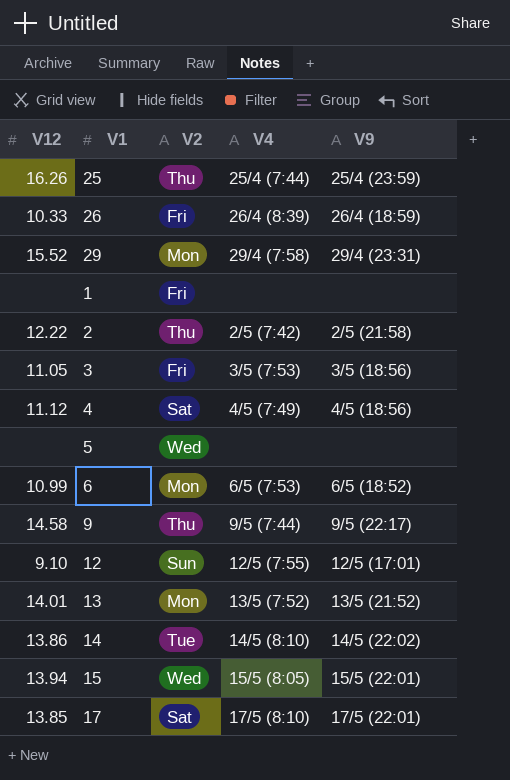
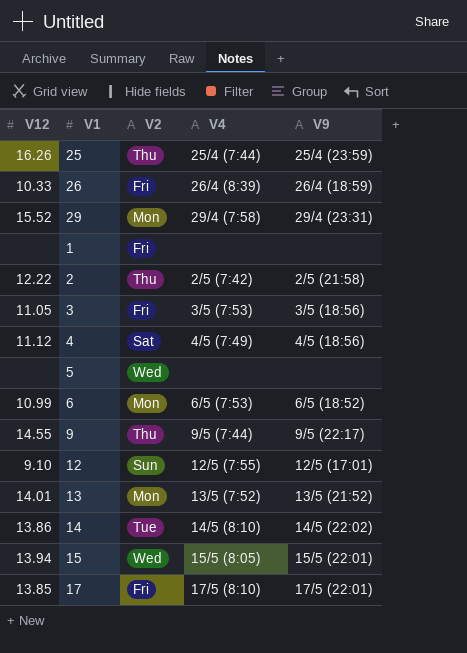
9 | V12: 14.58 -> 14.55
17 | V2: Sat -> Fri

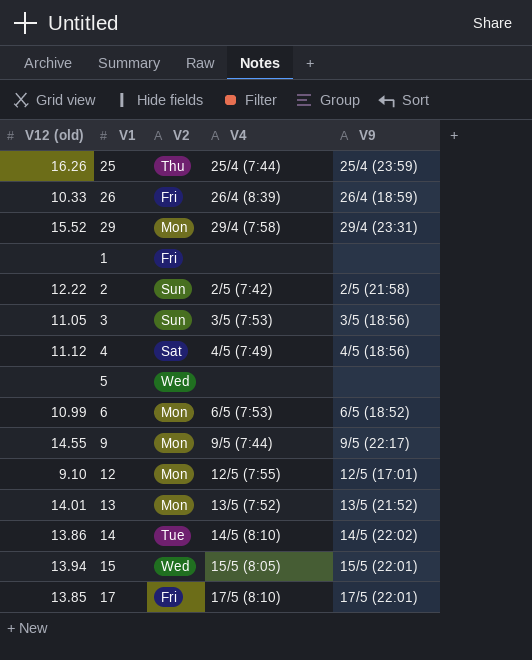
column name: V12 -> V12 (old)
2 | V2: Thu -> Sun
3 | V2: Fri -> Sun
9 | V2: Thu -> Mon
12 | V2: Sun -> Mon

